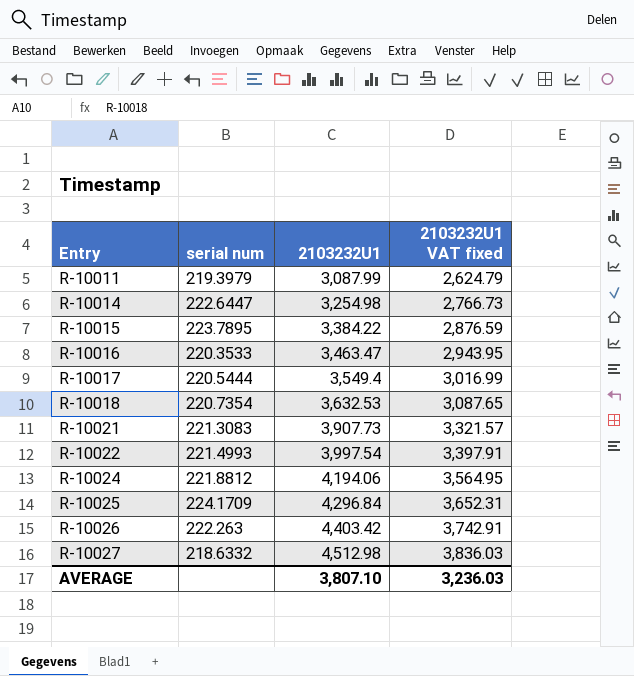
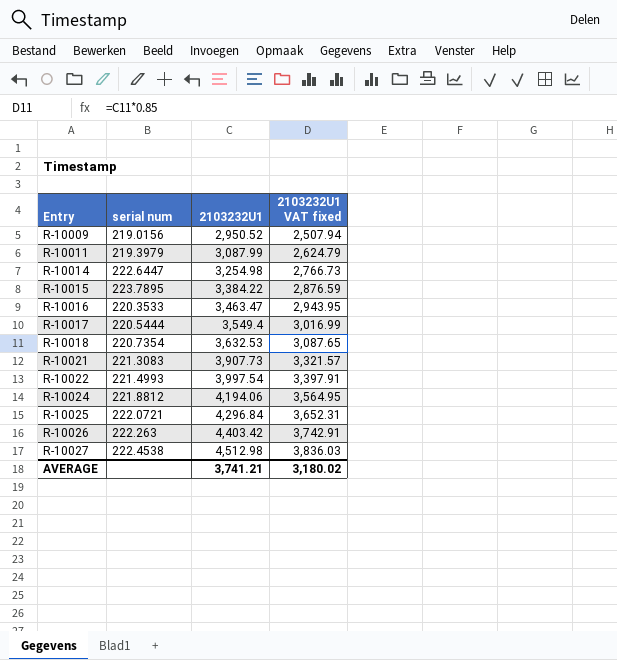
row R-10009: none -> 219.0156 | 2,950.52 | 2,507.94
R-10025 | serial num: 224.1709 -> 222.0721
R-10027 | serial num: 218.6332 -> 222.4538
AVERAGE | 2103232U1: 3,807.10 -> 3,741.21
AVERAGE | 2103232U1 VAT fixed: 3,236.03 -> 3,180.02

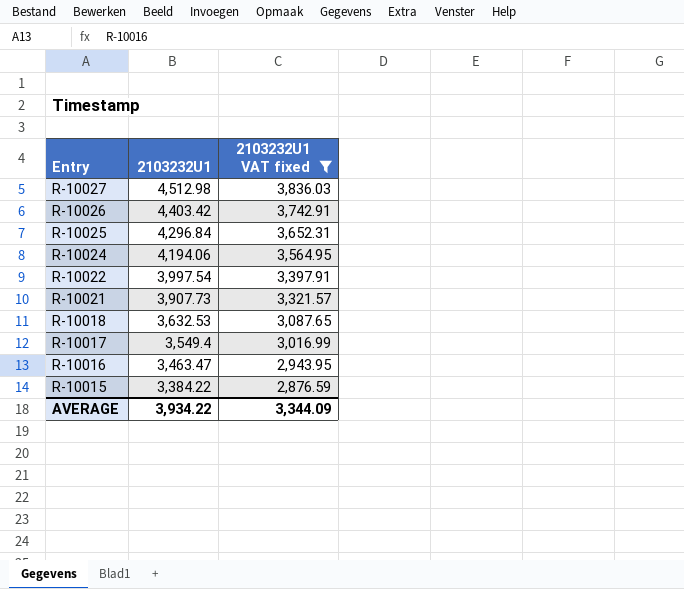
filter: none -> 2103232U1 VAT fixed >= 2,876.59
row order: Entry ascending -> Entry descending
column serial num | position: 2 -> none
AVERAGE | 2103232U1: 3,741.21 -> 3,934.22
AVERAGE | 2103232U1 VAT fixed: 3,180.02 -> 3,344.09

